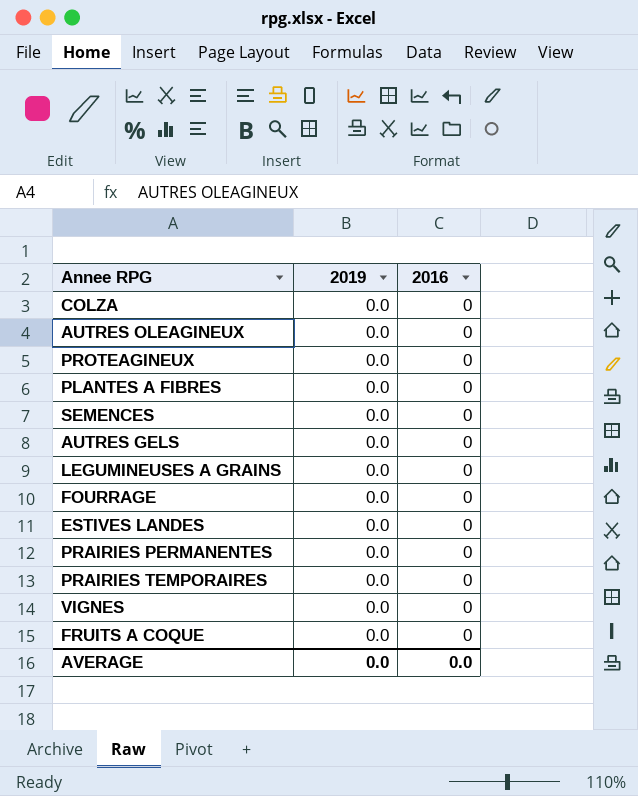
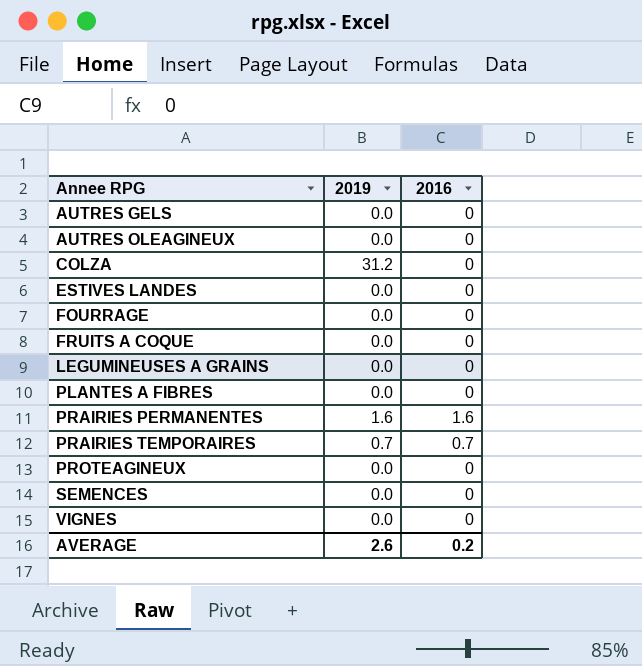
row order: none -> Annee RPG ascending
COLZA | 2019: 0.0 -> 31.2
PRAIRIES PERMANENTES | 2019: 0.0 -> 1.6
PRAIRIES PERMANENTES | 2016: 0 -> 1.6
PRAIRIES TEMPORAIRES | 2019: 0.0 -> 0.7
PRAIRIES TEMPORAIRES | 2016: 0 -> 0.7
AVERAGE | 2019: 0.0 -> 2.6
AVERAGE | 2016: 0.0 -> 0.2

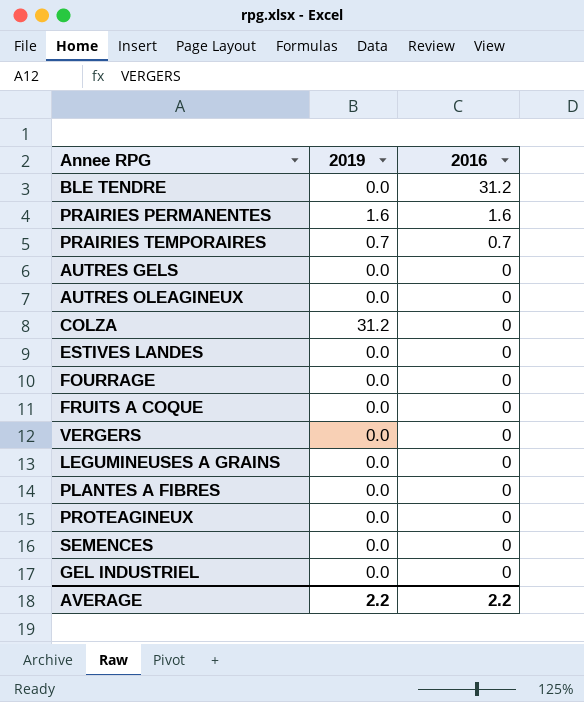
row order: Annee RPG ascending -> 2016 descending
row VIGNES: 0.0 | 0 -> none
row BLE TENDRE: none -> 0.0 | 31.2
row VERGERS: none -> 0.0 | 0
row GEL INDUSTRIEL: none -> 0.0 | 0
AVERAGE | 2019: 2.6 -> 2.2
AVERAGE | 2016: 0.2 -> 2.2

